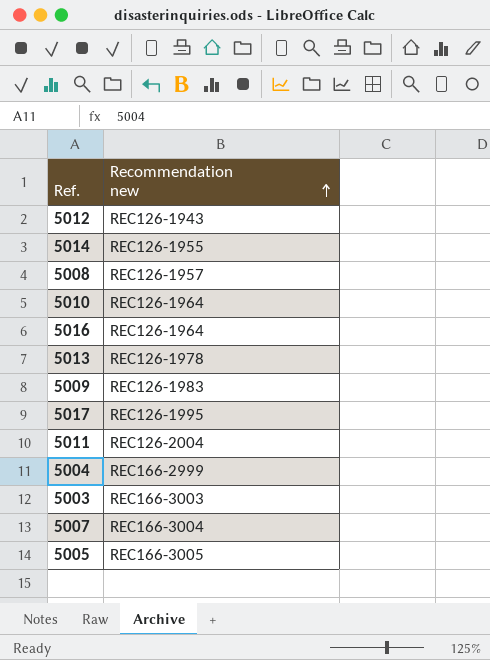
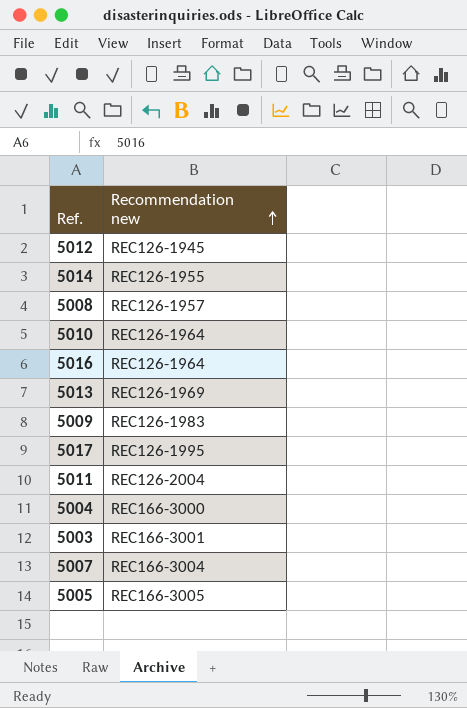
5012 | Recommendation new: REC126-1943 -> REC126-1945
5013 | Recommendation new: REC126-1978 -> REC126-1969
5004 | Recommendation new: REC166-2999 -> REC166-3000
5003 | Recommendation new: REC166-3003 -> REC166-3001

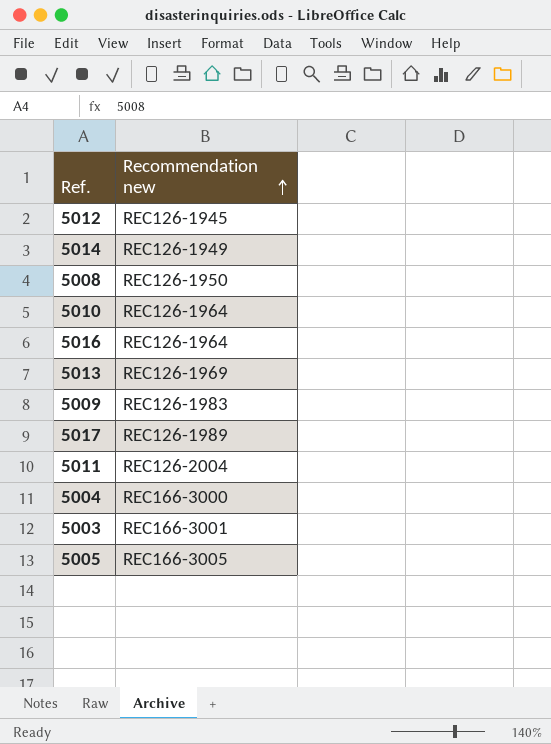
row 5007: REC166-3004 -> none
5014 | Recommendation new: REC126-1955 -> REC126-1949
5008 | Recommendation new: REC126-1957 -> REC126-1950
5017 | Recommendation new: REC126-1995 -> REC126-1989

